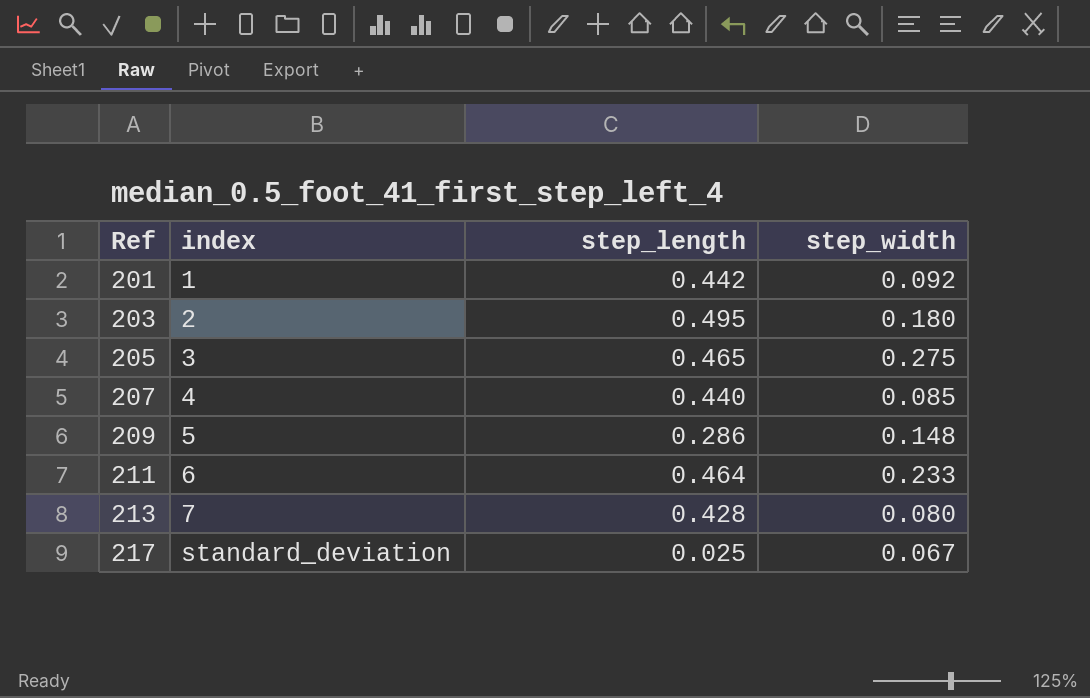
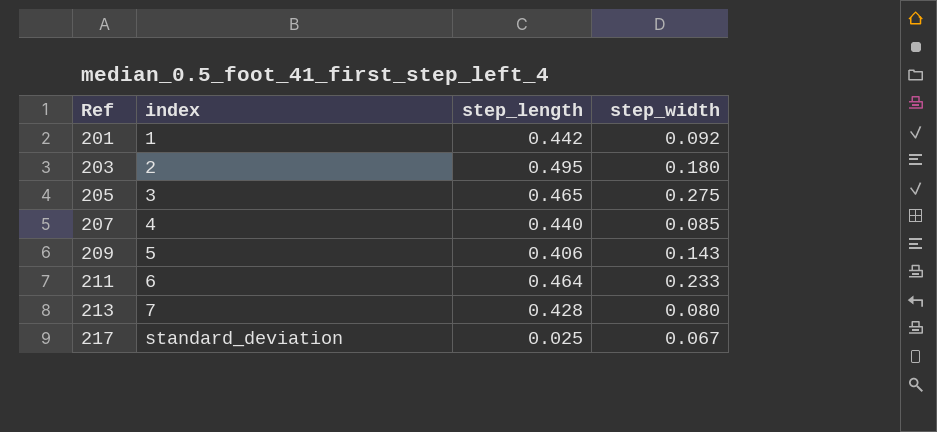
209 | step_length: 0.286 -> 0.406
209 | step_width: 0.148 -> 0.143

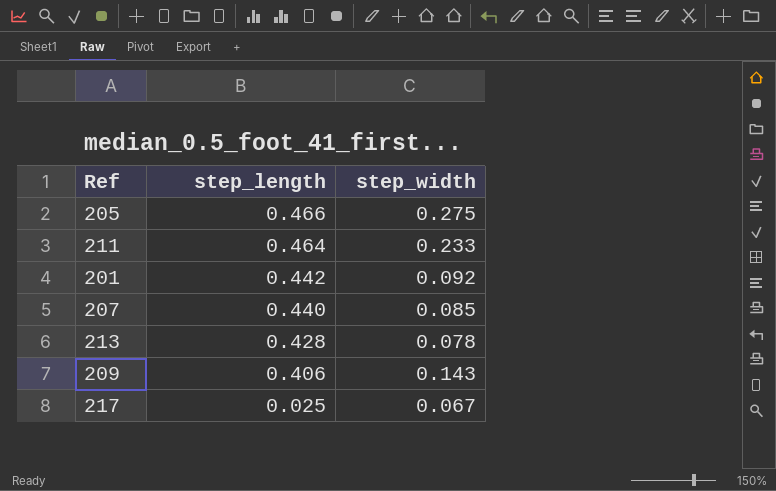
row order: Ref ascending -> step_length descending
column index | position: 2 -> none
row 203: 2 | 0.495 | 0.180 -> none
205 | step_length: 0.465 -> 0.466
213 | step_width: 0.080 -> 0.078

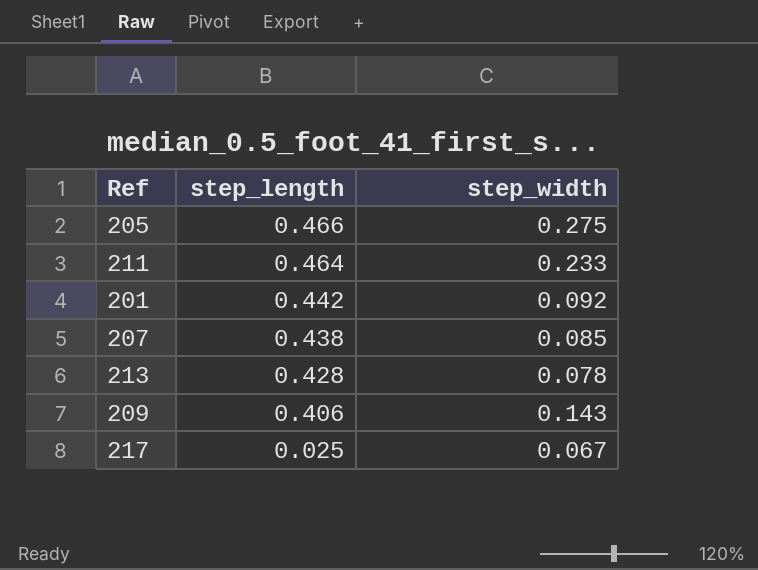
207 | step_length: 0.440 -> 0.438

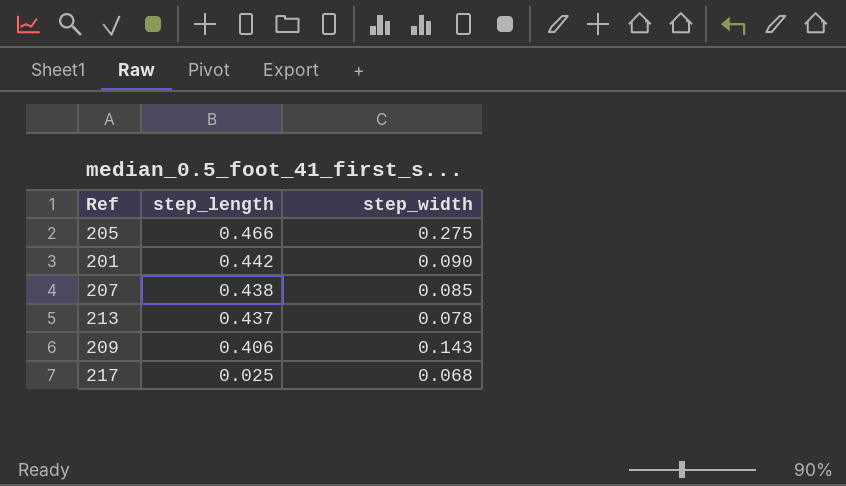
row 211: 0.464 | 0.233 -> none
201 | step_width: 0.092 -> 0.090
213 | step_length: 0.428 -> 0.437
217 | step_width: 0.067 -> 0.068

